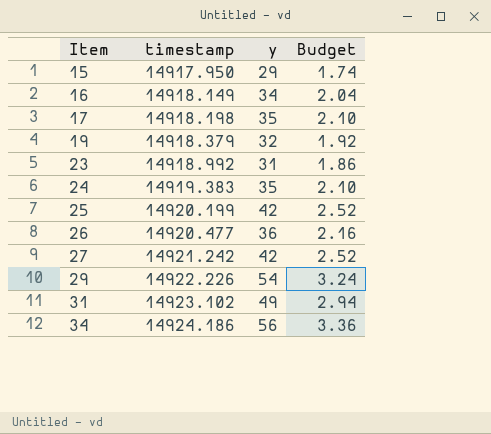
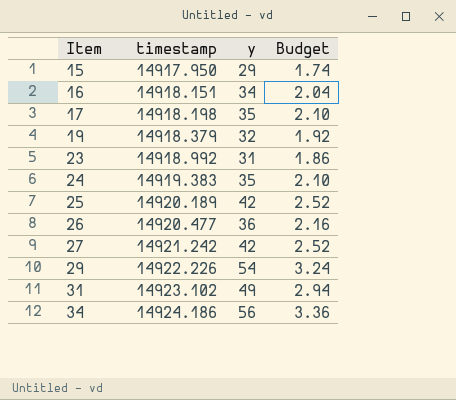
16 | timestamp: 14918.149 -> 14918.151
25 | timestamp: 14920.199 -> 14920.189

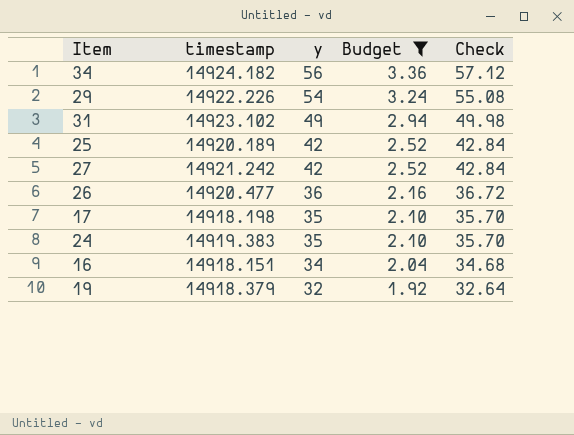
filter: none -> Budget >= 1.92
row order: Item ascending -> y descending
column Check | formula: none -> [y] * 1.02
34 | timestamp: 14924.186 -> 14924.182

